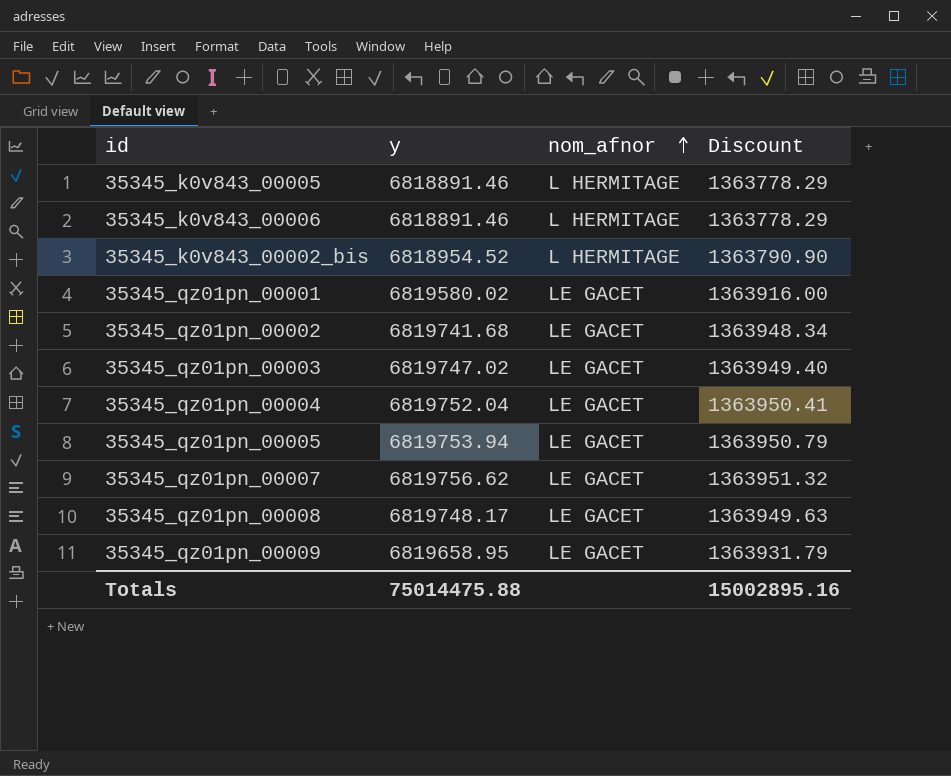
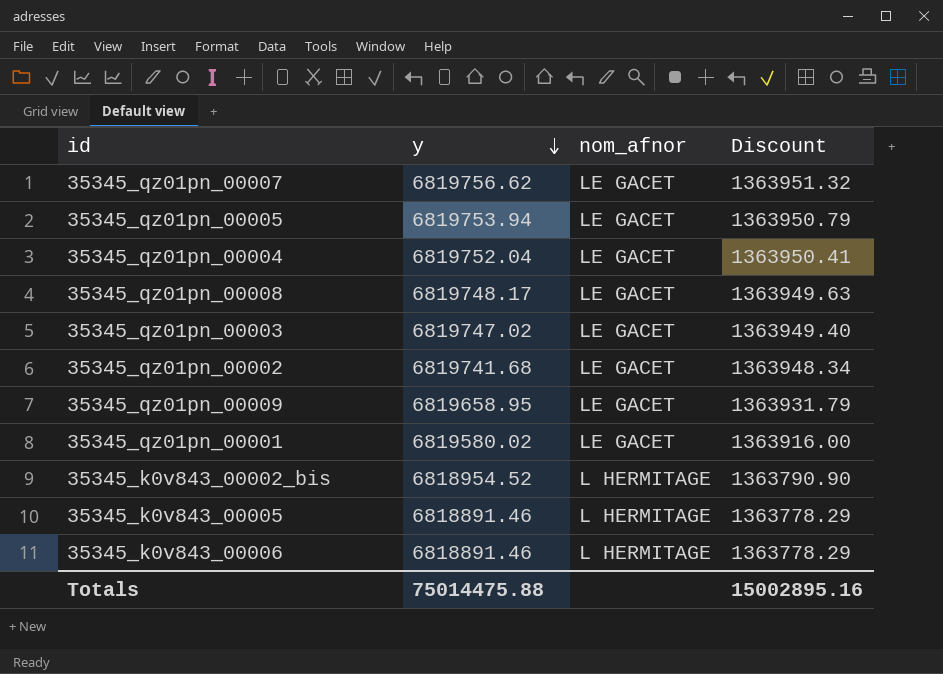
row order: nom_afnor ascending -> y descending

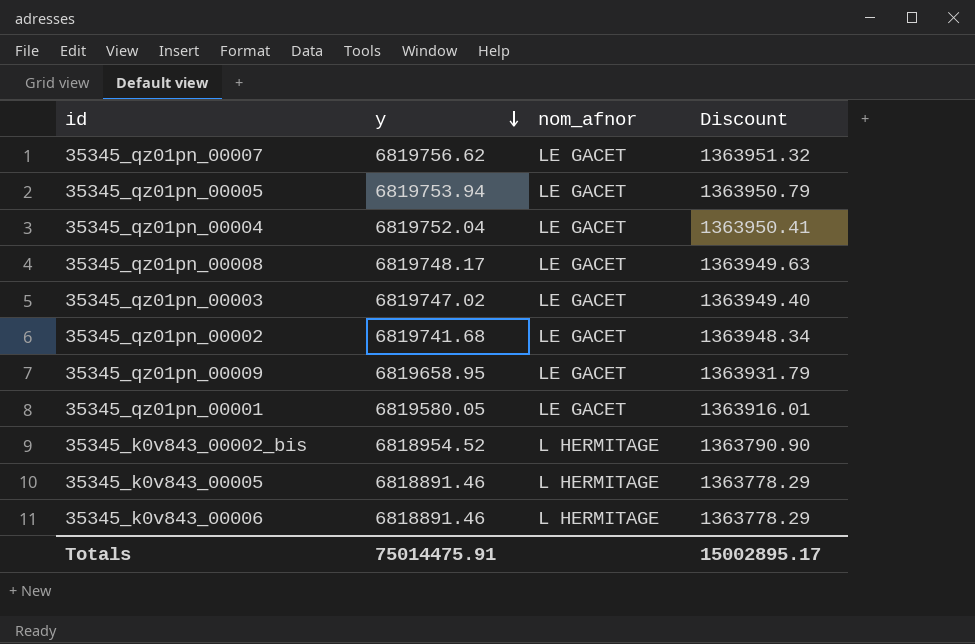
35345_qz01pn_00001 | y: 6819580.02 -> 6819580.05
35345_qz01pn_00001 | Discount: 1363916.00 -> 1363916.01
Totals | y: 75014475.88 -> 75014475.91
Totals | Discount: 15002895.16 -> 15002895.17

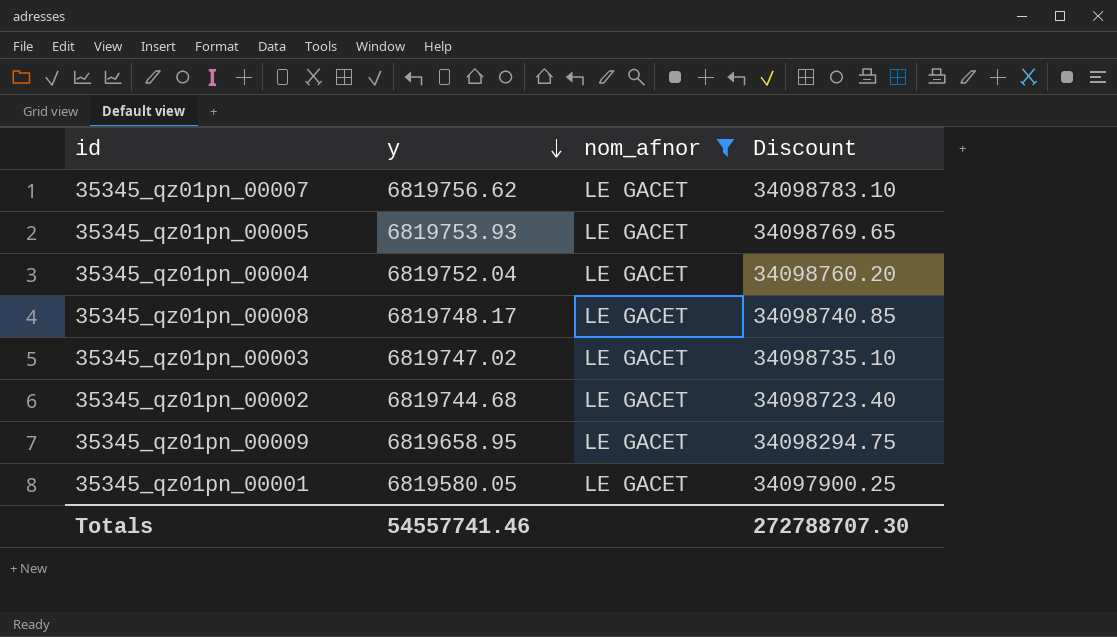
filter: none -> nom_afnor = LE GACET
column Discount | formula: [y] * 0.2 -> [y] * 5
35345_qz01pn_00005 | y: 6819753.94 -> 6819753.93
35345_qz01pn_00002 | y: 6819741.68 -> 6819744.68
Totals | y: 75014475.91 -> 54557741.46
Totals | Discount: 15002895.17 -> 272788707.30

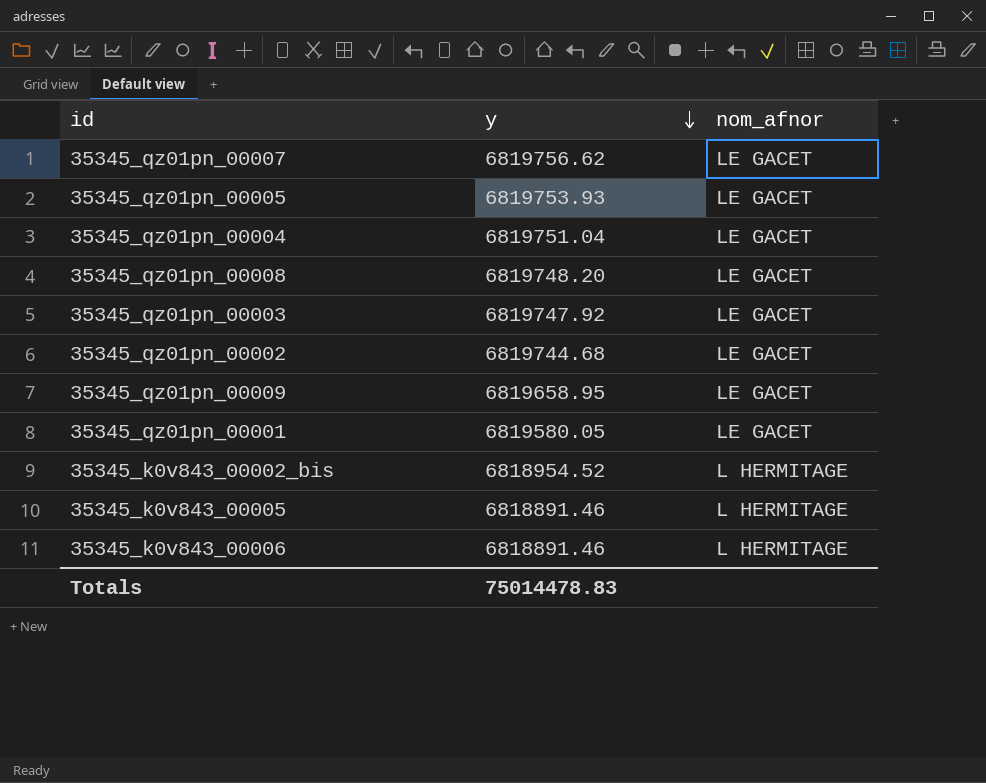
filter: nom_afnor = LE GACET -> none
column Discount | formula: [y] * 5 -> none
35345_qz01pn_00004 | y: 6819752.04 -> 6819751.04
35345_qz01pn_00008 | y: 6819748.17 -> 6819748.20
35345_qz01pn_00003 | y: 6819747.02 -> 6819747.92
Totals | y: 54557741.46 -> 75014478.83

